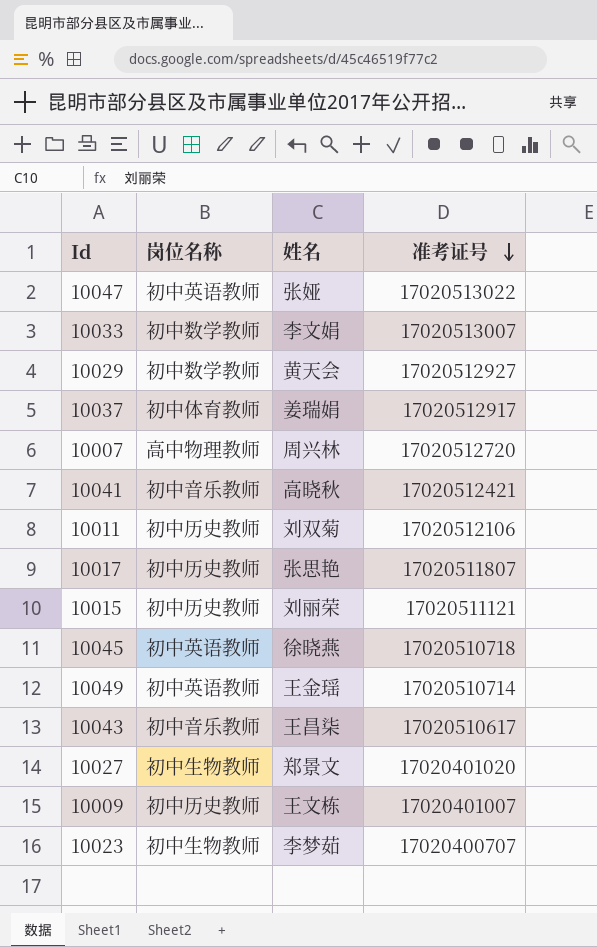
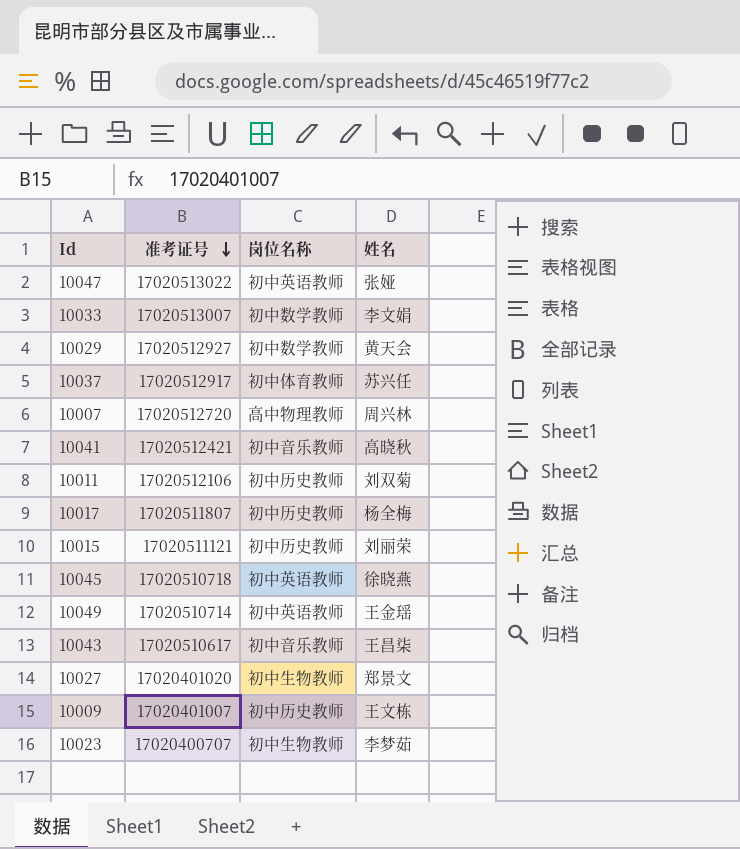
column 准考证号 | position: 4 -> 2
10037 | 姓名: 姜瑞娟 -> 苏兴任
10017 | 姓名: 张思艳 -> 杨全梅

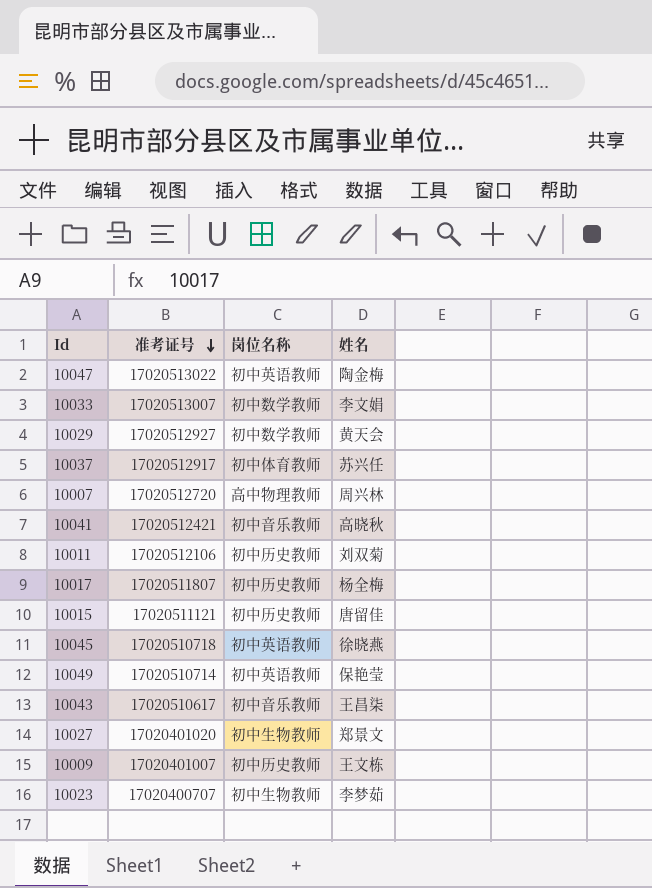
10047 | 姓名: 张娅 -> 陶金梅
10015 | 姓名: 刘丽荣 -> 唐留佳
10049 | 姓名: 王金瑶 -> 保艳莹

